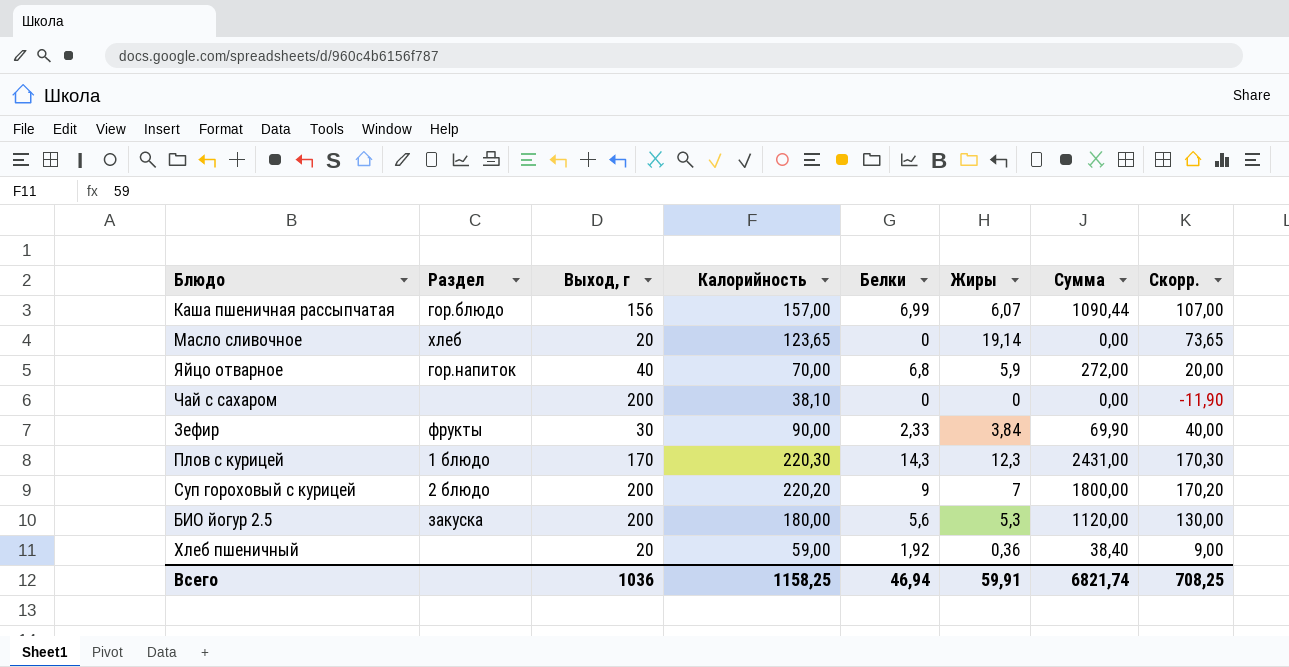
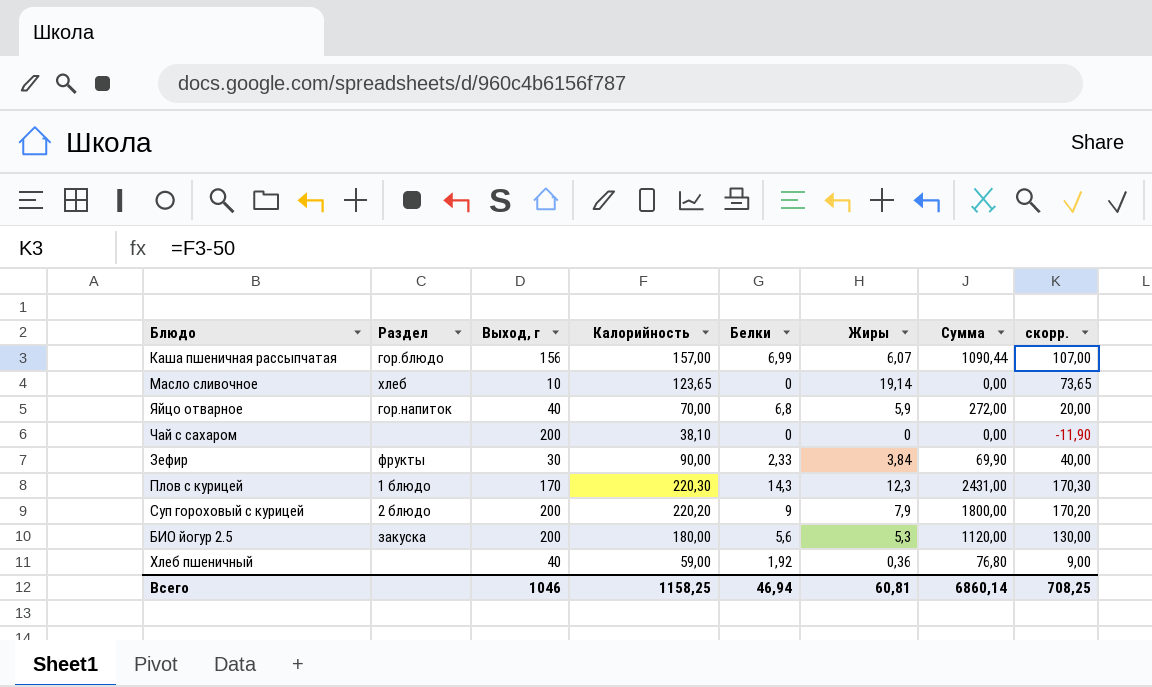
column name: Скорр. -> скорр.
Масло сливочное | Выход, г: 20 -> 10
Суп гороховый с курицей | Жиры: 7 -> 7,9
Хлеб пшеничный | Выход, г: 20 -> 40
Хлеб пшеничный | Сумма: 38,40 -> 76,80
Всего | Выход, г: 1036 -> 1046
Всего | Жиры: 59,91 -> 60,81
Всего | Сумма: 6821,74 -> 6860,14

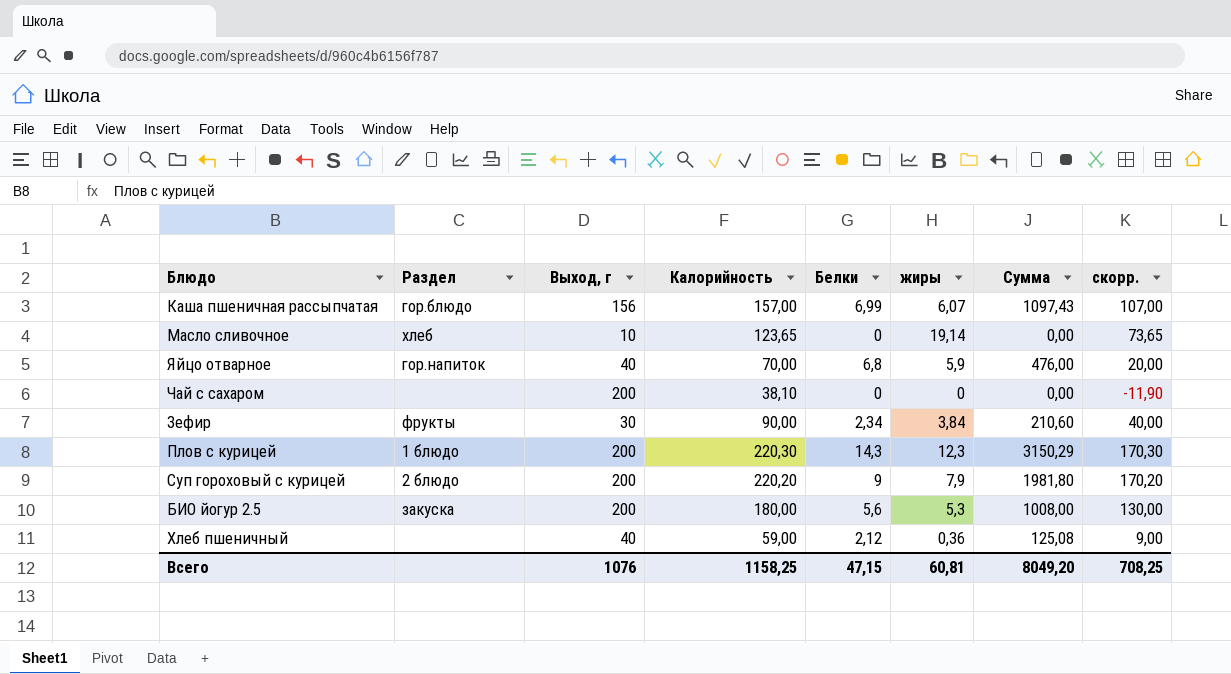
column name: Жиры -> жиры
column Сумма | formula: [Выход, г] * [Белки] -> [Калорийность] * [Белки]
Зефир | Белки: 2,33 -> 2,34
Плов с курицей | Выход, г: 170 -> 200
Хлеб пшеничный | Белки: 1,92 -> 2,12
Всего | Выход, г: 1046 -> 1076
Всего | Белки: 46,94 -> 47,15
Всего | Сумма: 6860,14 -> 8049,20

